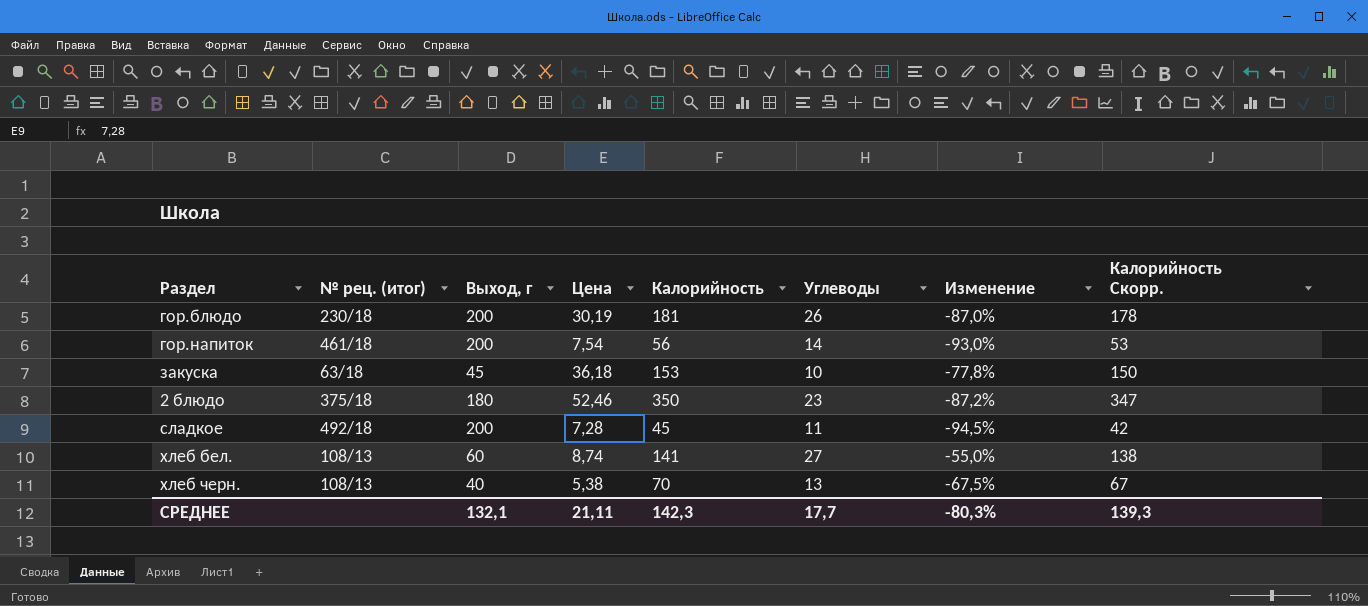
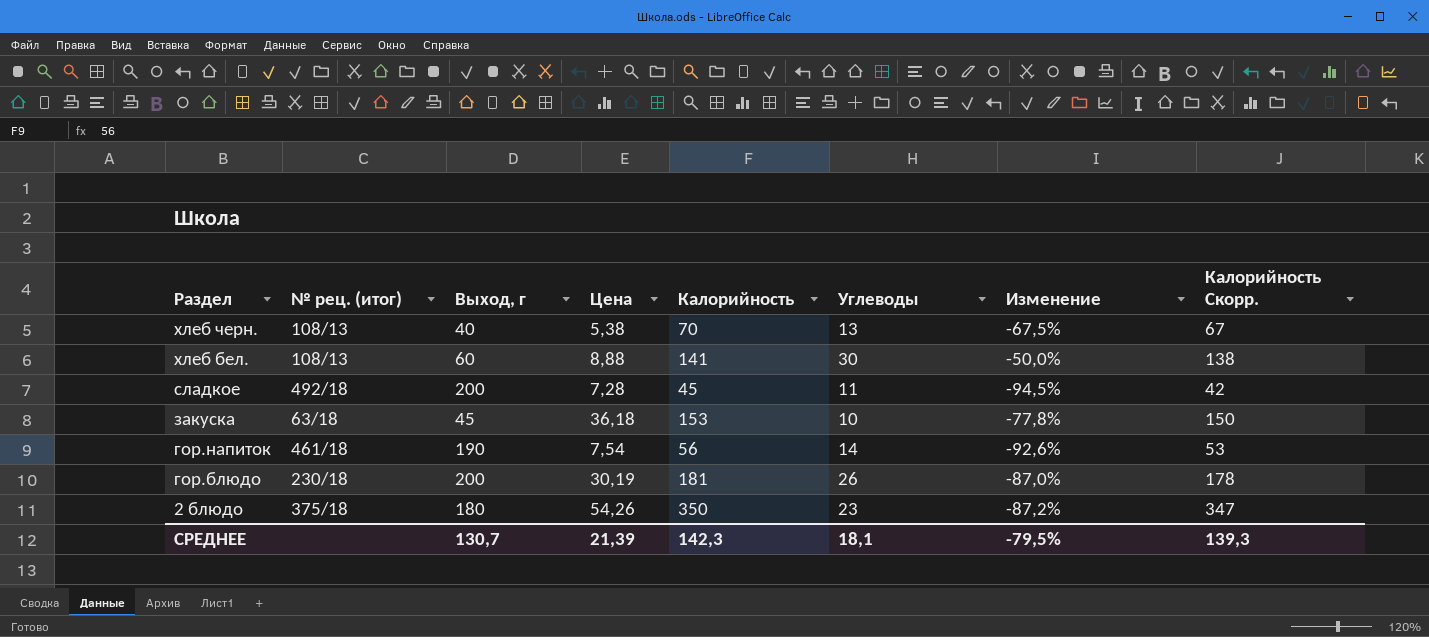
row order: none -> Раздел descending
хлеб бел. | Цена: 8,74 -> 8,88
хлеб бел. | Углеводы: 27 -> 30
хлеб бел. | Изменение: -55,0% -> -50,0%
гор.напиток | Выход, г: 200 -> 190
гор.напиток | Изменение: -93,0% -> -92,6%
2 блюдо | Цена: 52,46 -> 54,26
СРЕДНЕЕ | Выход, г: 132,1 -> 130,7
СРЕДНЕЕ | Цена: 21,11 -> 21,39
СРЕДНЕЕ | Углеводы: 17,7 -> 18,1
СРЕДНЕЕ | Изменение: -80,3% -> -79,5%

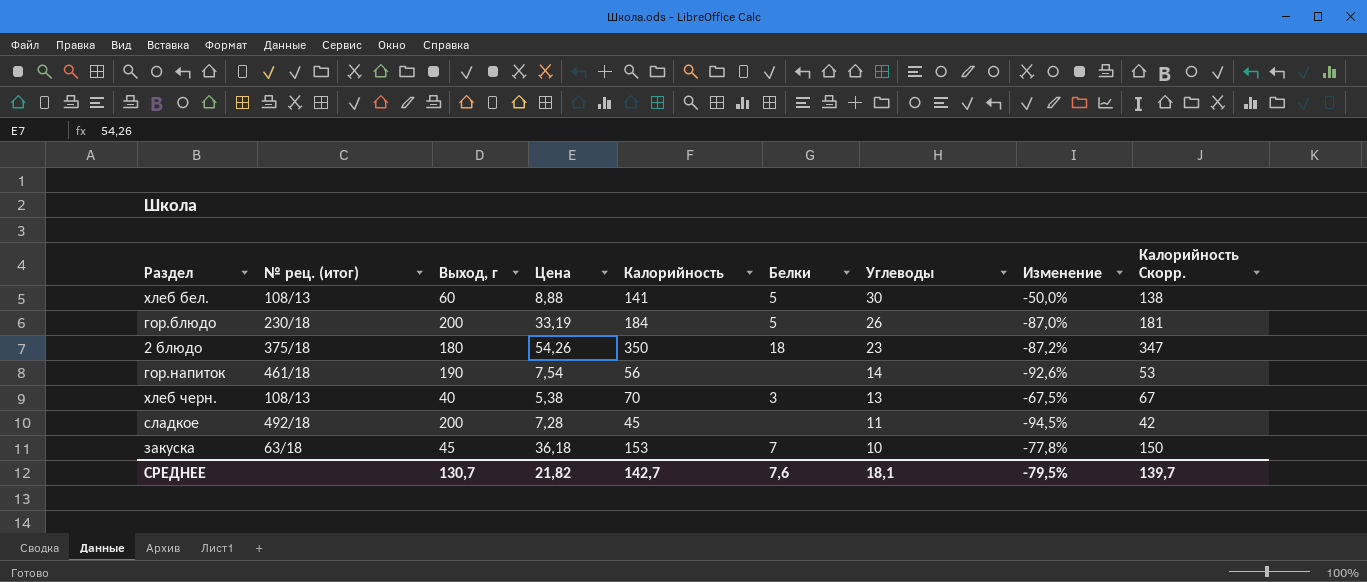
row order: Раздел descending -> Углеводы descending
column Белки | position: none -> 6
гор.блюдо | Цена: 30,19 -> 33,19
гор.блюдо | Калорийность: 181 -> 184
гор.блюдо | Калорийность Скорр.: 178 -> 181
СРЕДНЕЕ | Цена: 21,39 -> 21,82
СРЕДНЕЕ | Калорийность: 142,3 -> 142,7
СРЕДНЕЕ | Калорийность Скорр.: 139,3 -> 139,7

